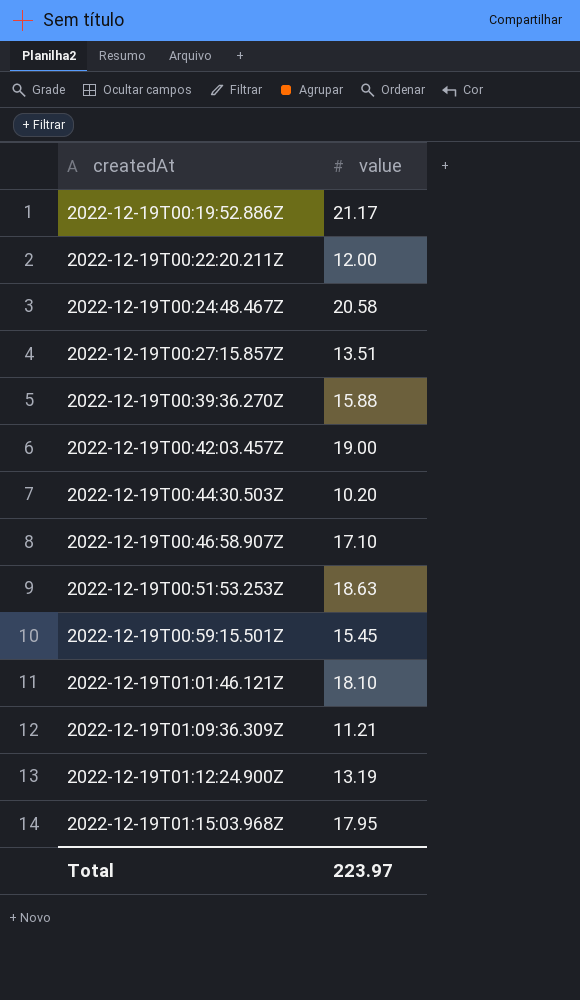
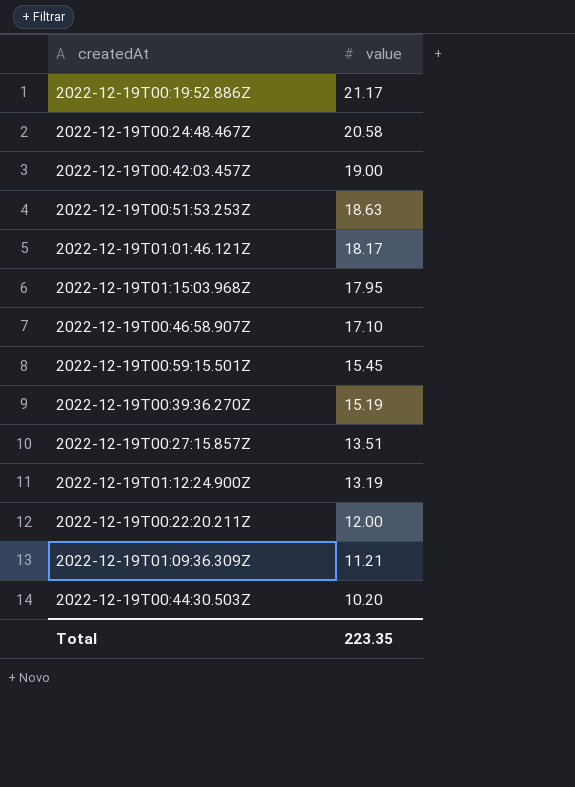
row order: createdAt ascending -> value descending
2022-12-19T01:01:46.121Z | value: 18.10 -> 18.17
2022-12-19T00:39:36.270Z | value: 15.88 -> 15.19
Total | value: 223.97 -> 223.35

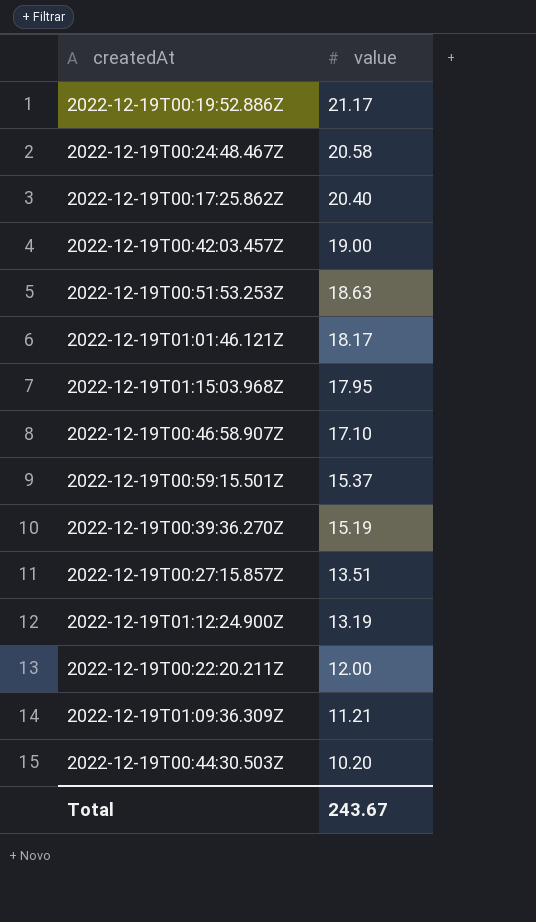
row 2022-12-19T00:17:25.862Z: none -> 20.40
2022-12-19T00:59:15.501Z | value: 15.45 -> 15.37
Total | value: 223.35 -> 243.67

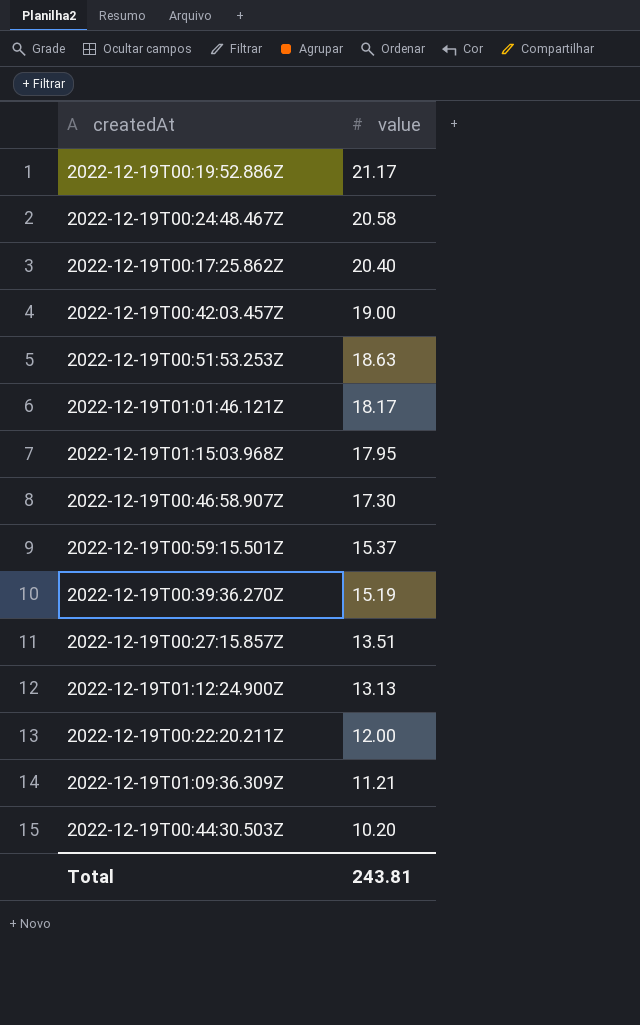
2022-12-19T00:46:58.907Z | value: 17.10 -> 17.30
2022-12-19T01:12:24.900Z | value: 13.19 -> 13.13
Total | value: 243.67 -> 243.81

